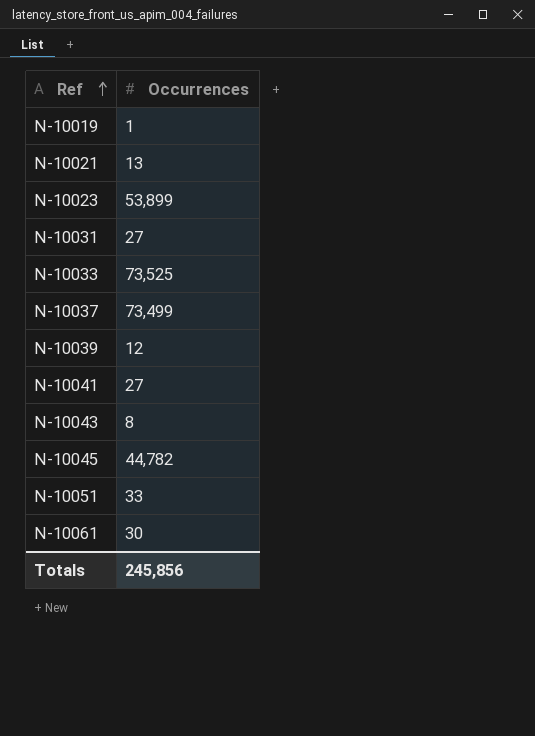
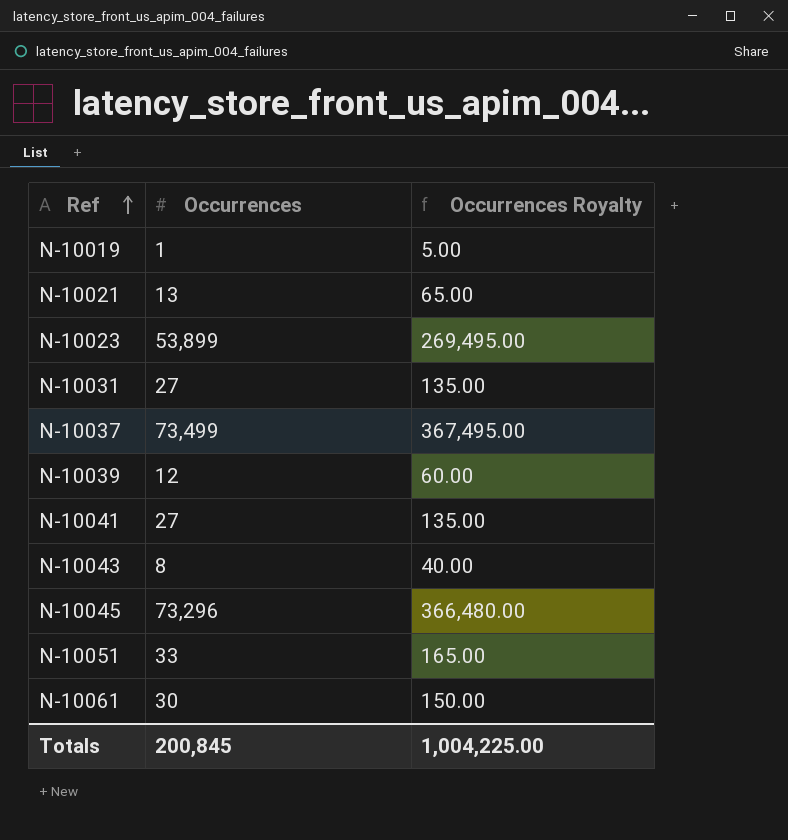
column Occurrences Royalty | formula: none -> [Occurrences] * 5
row N-10033: 73,525 -> none
N-10045 | Occurrences: 44,782 -> 73,296
Totals | Occurrences: 245,856 -> 200,845

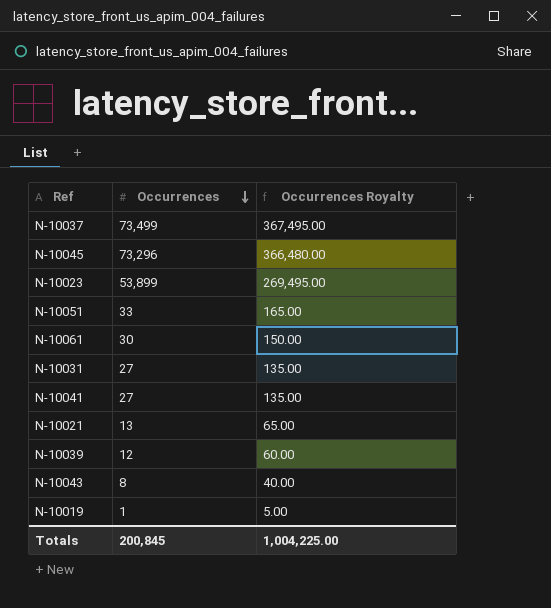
row order: Ref ascending -> Occurrences descending

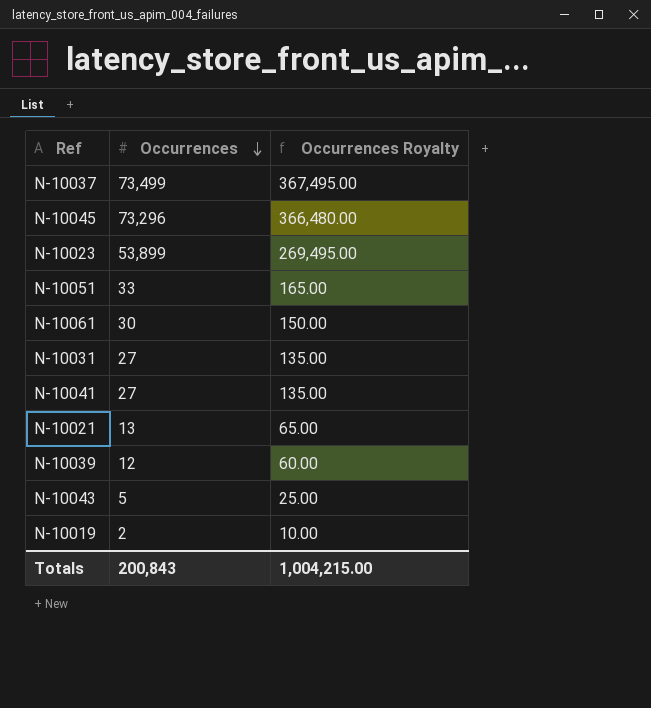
N-10043 | Occurrences: 8 -> 5
N-10043 | Occurrences Royalty: 40.00 -> 25.00
N-10019 | Occurrences: 1 -> 2
N-10019 | Occurrences Royalty: 5.00 -> 10.00
Totals | Occurrences: 200,845 -> 200,843
Totals | Occurrences Royalty: 1,004,225.00 -> 1,004,215.00

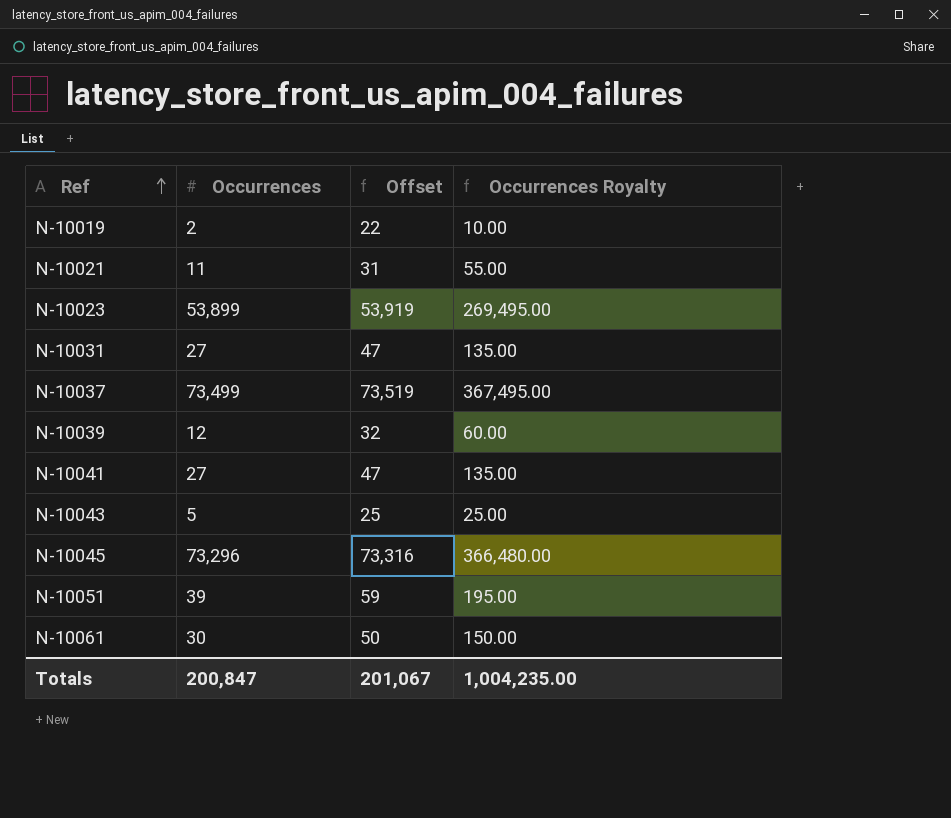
row order: Occurrences descending -> Ref ascending
column Offset | formula: none -> [Occurrences] + 20
N-10021 | Occurrences: 13 -> 11
N-10021 | Occurrences Royalty: 65.00 -> 55.00
N-10051 | Occurrences: 33 -> 39
N-10051 | Occurrences Royalty: 165.00 -> 195.00
Totals | Occurrences: 200,843 -> 200,847
Totals | Occurrences Royalty: 1,004,215.00 -> 1,004,235.00

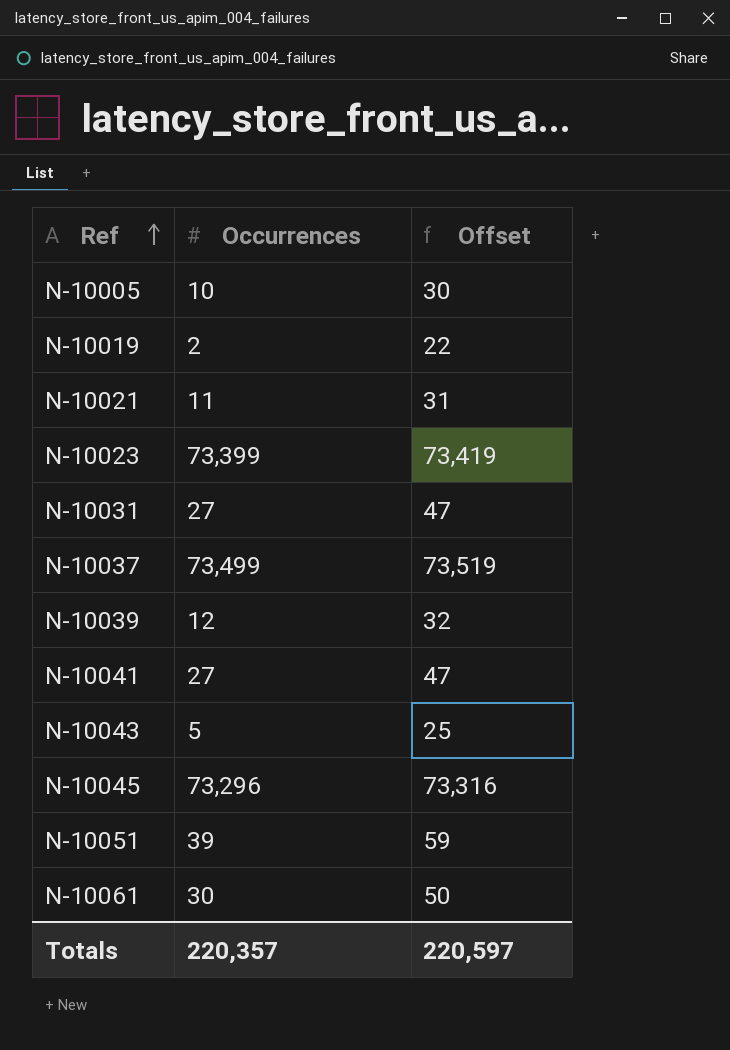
column Occurrences Royalty | formula: [Occurrences] * 5 -> none
row N-10005: none -> 10 | 30
N-10023 | Occurrences: 53,899 -> 73,399
N-10023 | Offset: 53,919 -> 73,419
Totals | Occurrences: 200,847 -> 220,357
Totals | Offset: 201,067 -> 220,597

